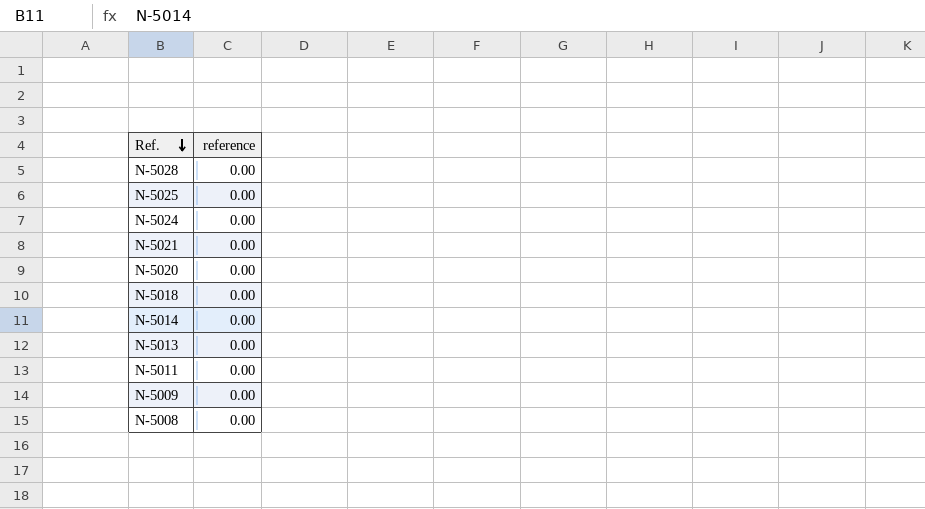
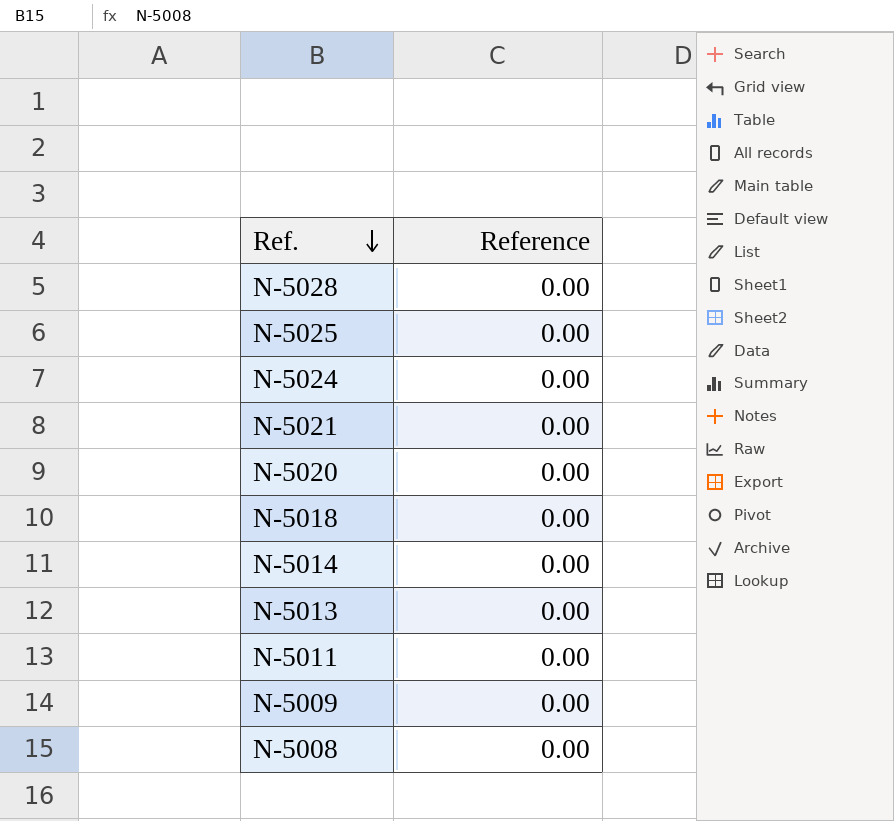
column name: reference -> Reference

